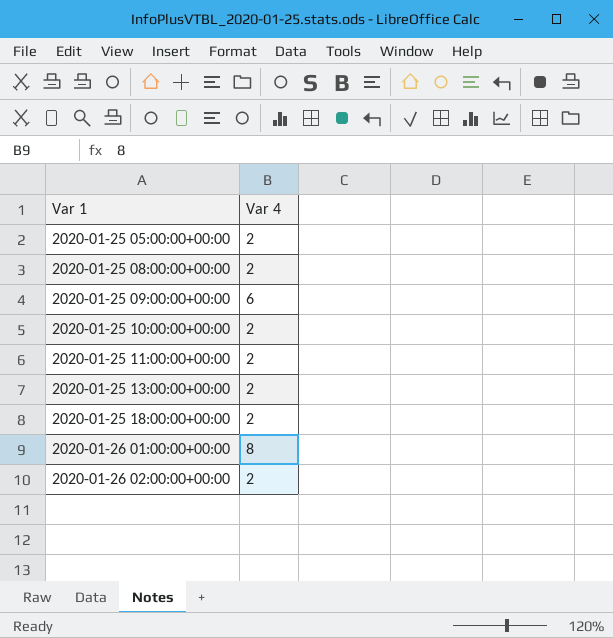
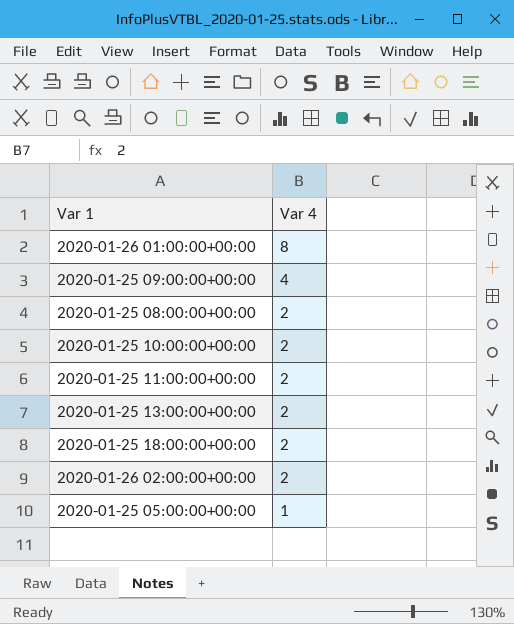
row order: Var 1 ascending -> Var 4 descending
2020-01-25 09:00:00+00:00 | Var 4: 6 -> 4
2020-01-25 05:00:00+00:00 | Var 4: 2 -> 1

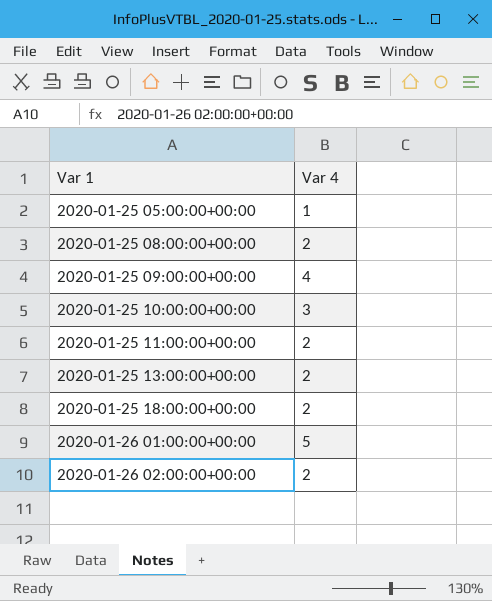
row order: Var 4 descending -> Var 1 ascending
2020-01-25 10:00:00+00:00 | Var 4: 2 -> 3
2020-01-26 01:00:00+00:00 | Var 4: 8 -> 5

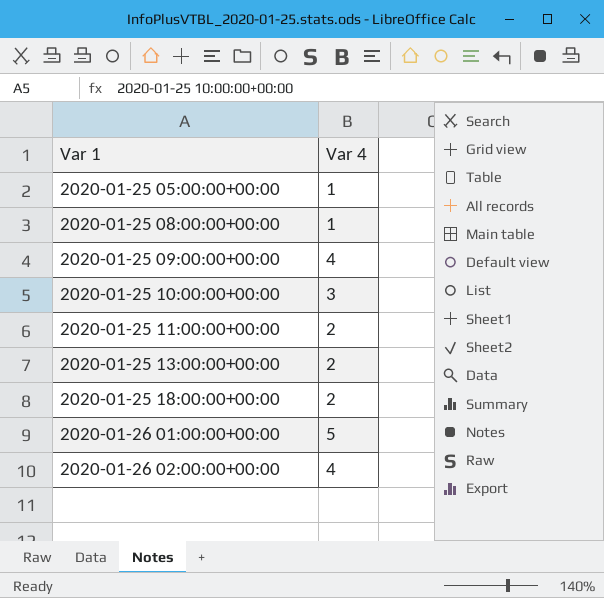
2020-01-25 08:00:00+00:00 | Var 4: 2 -> 1
2020-01-26 02:00:00+00:00 | Var 4: 2 -> 4

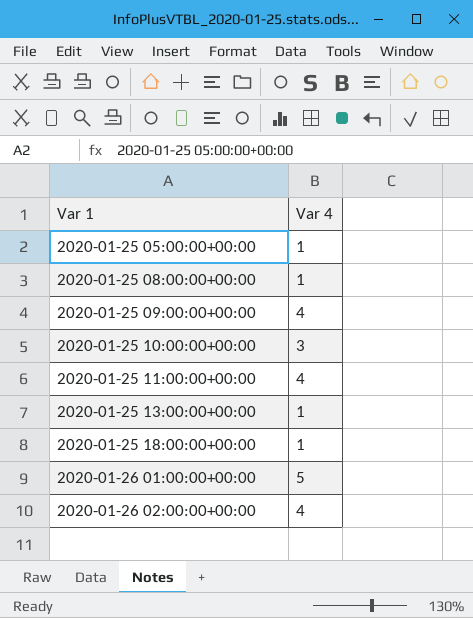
2020-01-25 11:00:00+00:00 | Var 4: 2 -> 4
2020-01-25 13:00:00+00:00 | Var 4: 2 -> 1
2020-01-25 18:00:00+00:00 | Var 4: 2 -> 1

